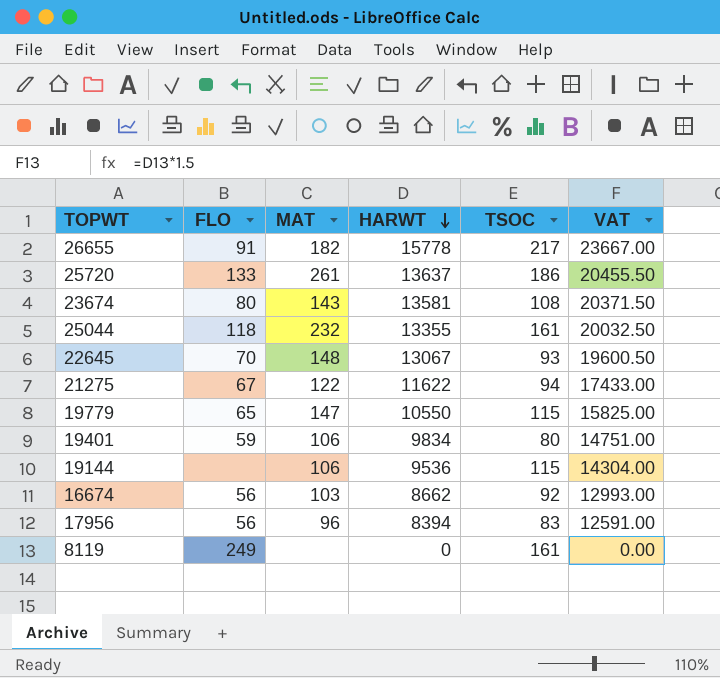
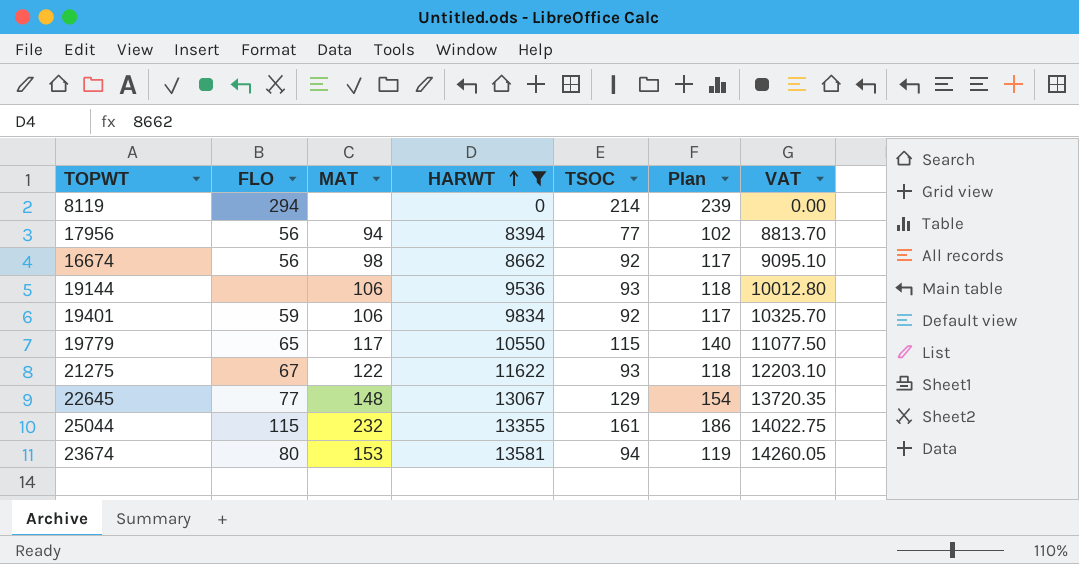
filter: none -> HARWT <= 13581
row order: HARWT descending -> HARWT ascending
column Plan | formula: none -> [TSOC] + 25
column VAT | formula: [HARWT] * 1.5 -> [HARWT] * 1.05
8119 | FLO: 249 -> 294
8119 | TSOC: 161 -> 214
17956 | MAT: 96 -> 94
17956 | TSOC: 83 -> 77
16674 | MAT: 103 -> 98
19144 | TSOC: 115 -> 93
19401 | TSOC: 80 -> 92
19779 | MAT: 147 -> 117
21275 | TSOC: 94 -> 93
22645 | FLO: 70 -> 77
22645 | TSOC: 93 -> 129
25044 | FLO: 118 -> 115
23674 | MAT: 143 -> 153
23674 | TSOC: 108 -> 94

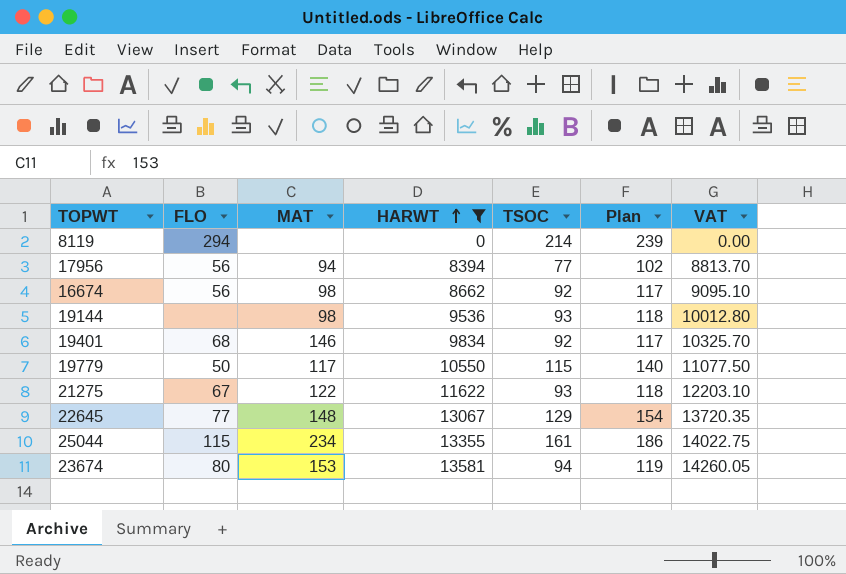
19144 | MAT: 106 -> 98
19401 | FLO: 59 -> 68
19401 | MAT: 106 -> 146
19779 | FLO: 65 -> 50
25044 | MAT: 232 -> 234

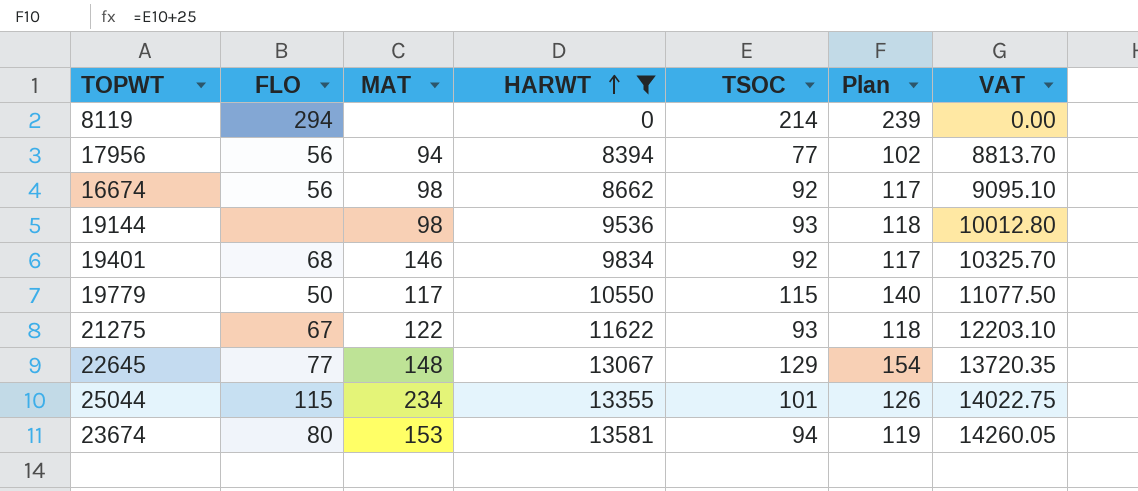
25044 | TSOC: 161 -> 101
25044 | Plan: 186 -> 126

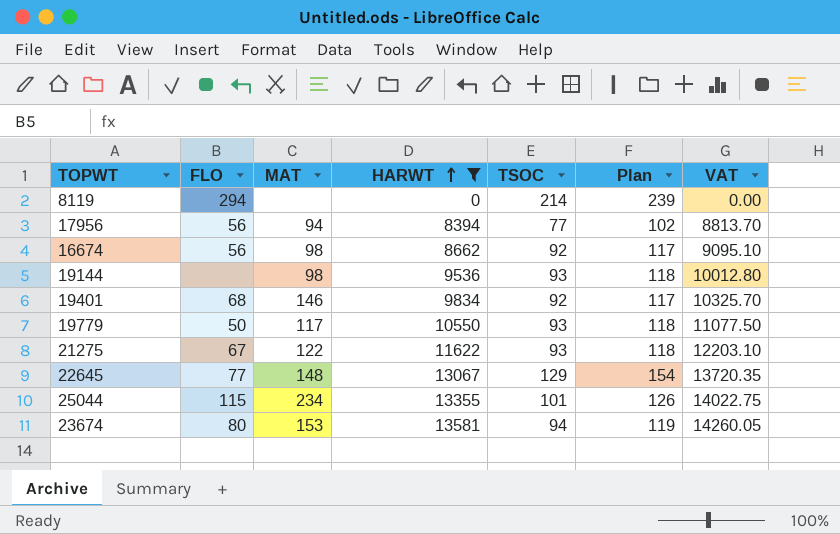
19779 | TSOC: 115 -> 93
19779 | Plan: 140 -> 118

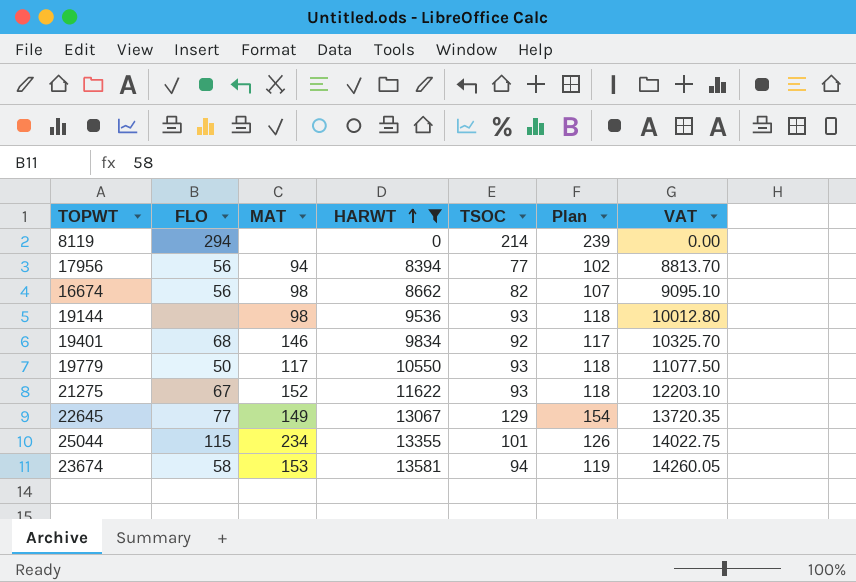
16674 | TSOC: 92 -> 82
16674 | Plan: 117 -> 107
21275 | MAT: 122 -> 152
22645 | MAT: 148 -> 149
23674 | FLO: 80 -> 58

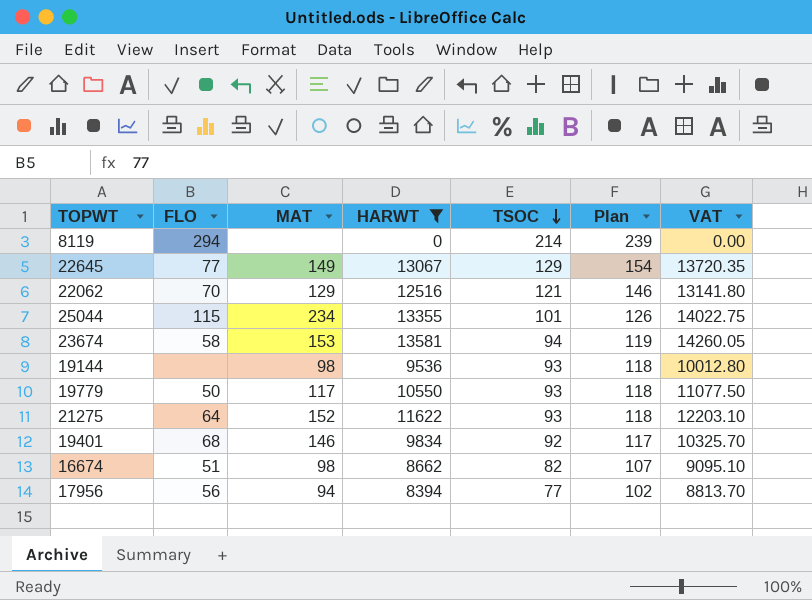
row order: HARWT ascending -> TSOC descending
row 22062: none -> 70 | 129 | 12516 | 121 | 146 | 13141.80
21275 | FLO: 67 -> 64
16674 | FLO: 56 -> 51

